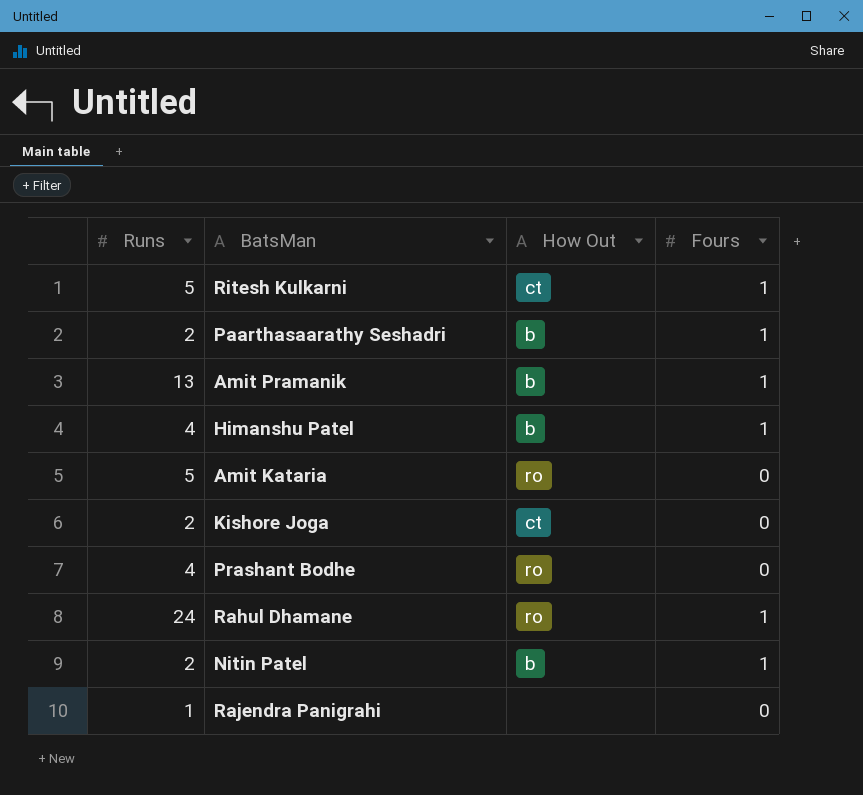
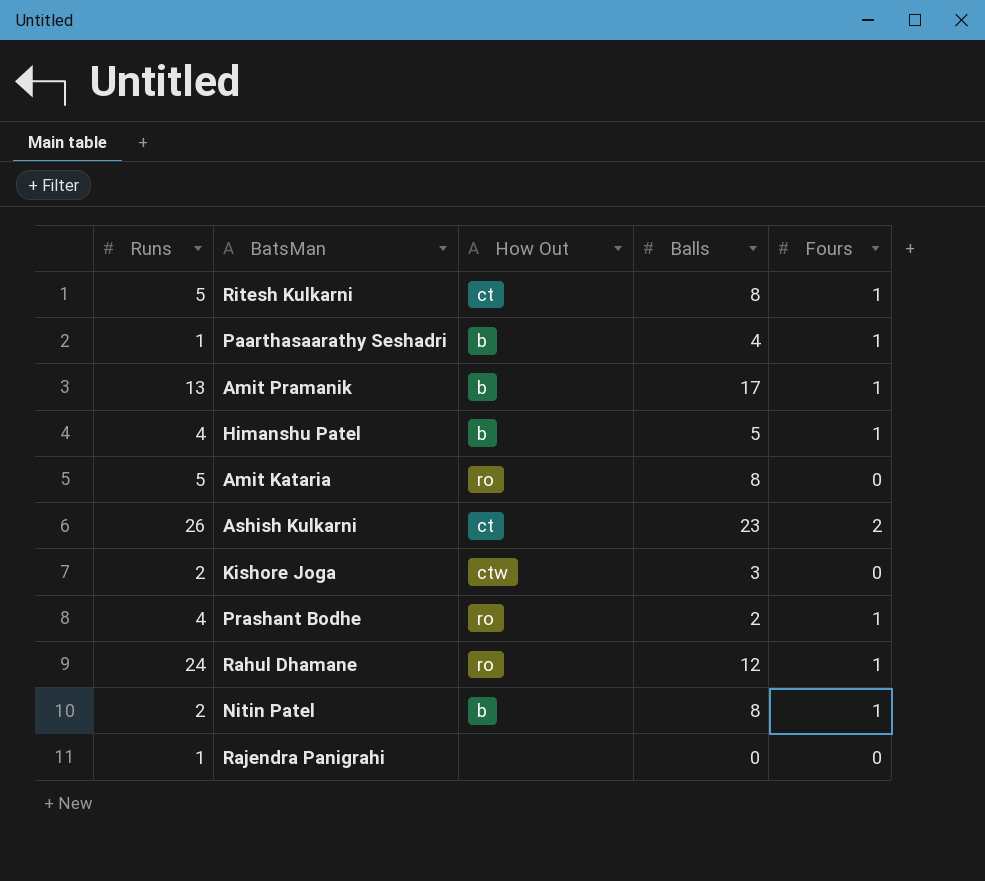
column Balls | position: none -> 4
Paarthasaarathy Seshadri | Runs: 2 -> 1
row Ashish Kulkarni: none -> 26 | ct | 23 | 2
Kishore Joga | How Out: ct -> ctw
Prashant Bodhe | Fours: 0 -> 1

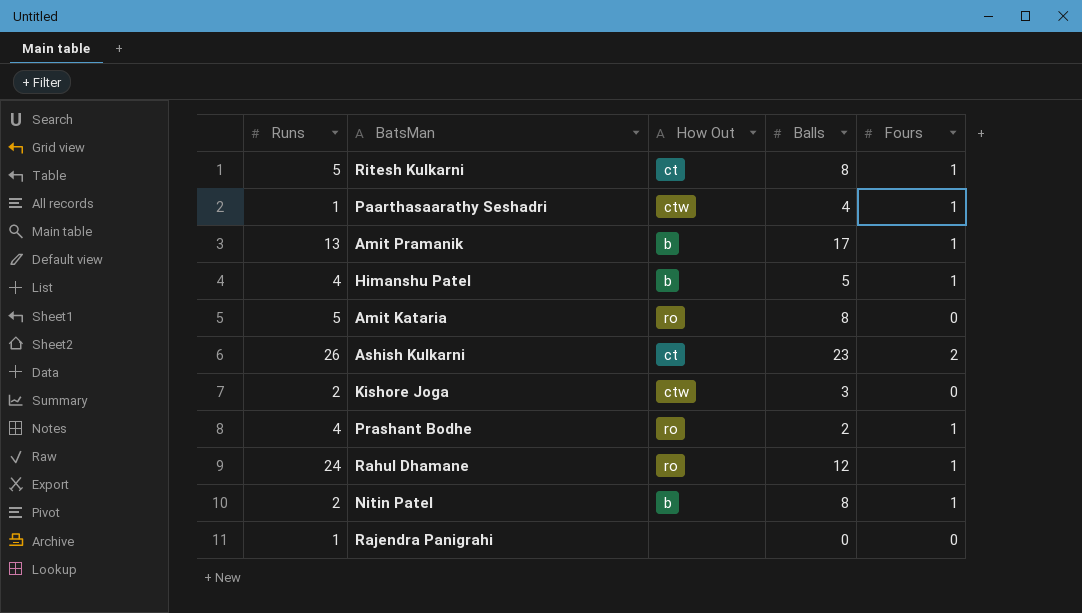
Paarthasaarathy Seshadri | How Out: b -> ctw

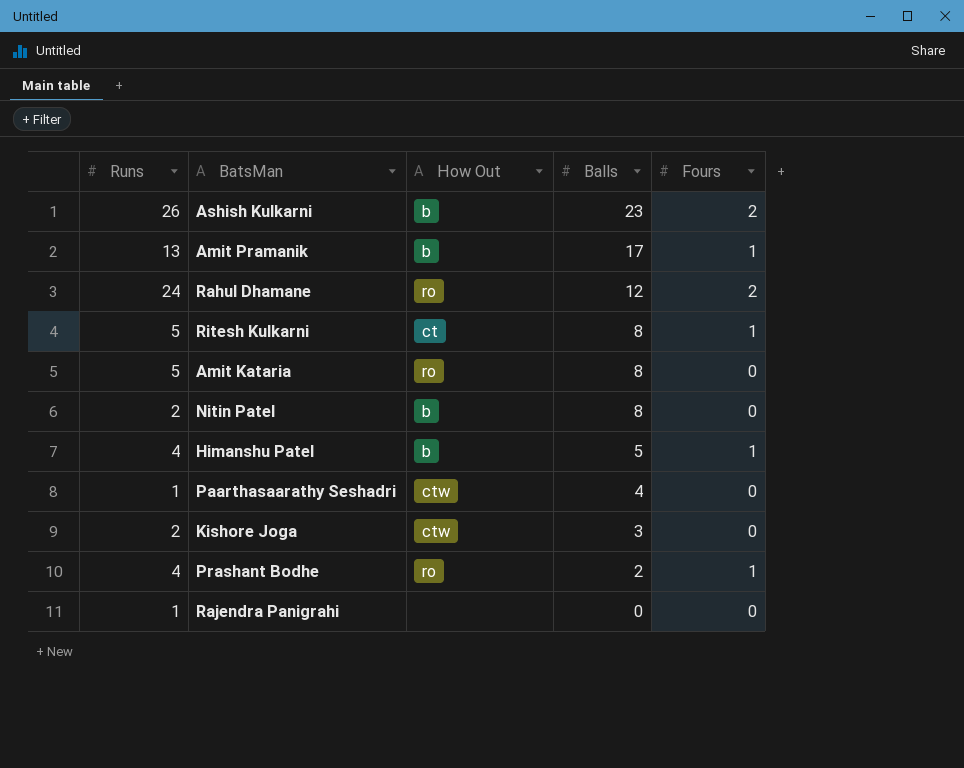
row order: none -> Balls descending
Ashish Kulkarni | How Out: ct -> b
Rahul Dhamane | Fours: 1 -> 2
Nitin Patel | Fours: 1 -> 0
Paarthasaarathy Seshadri | Fours: 1 -> 0

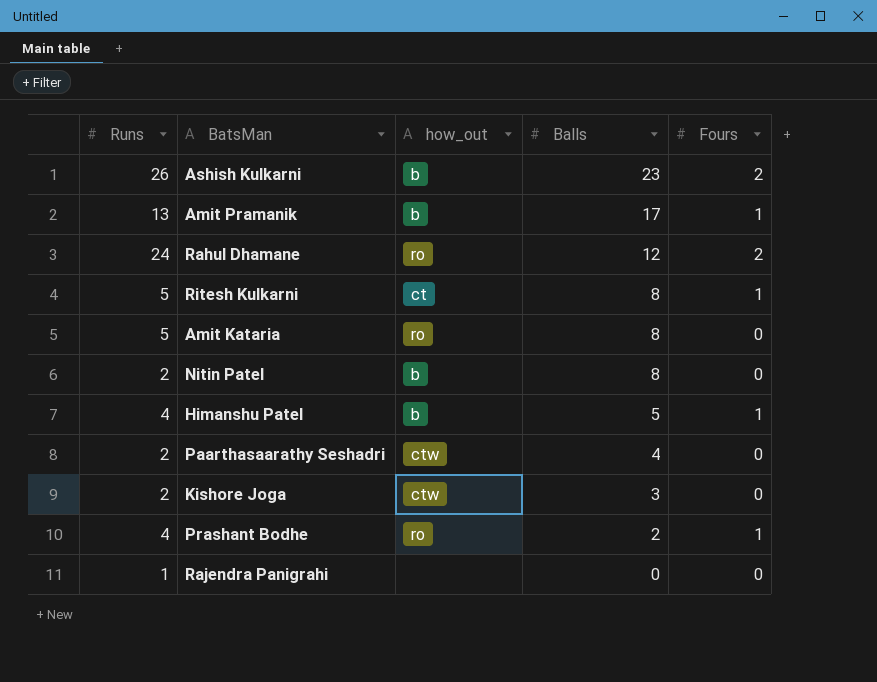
column name: How Out -> how_out
Paarthasaarathy Seshadri | Runs: 1 -> 2

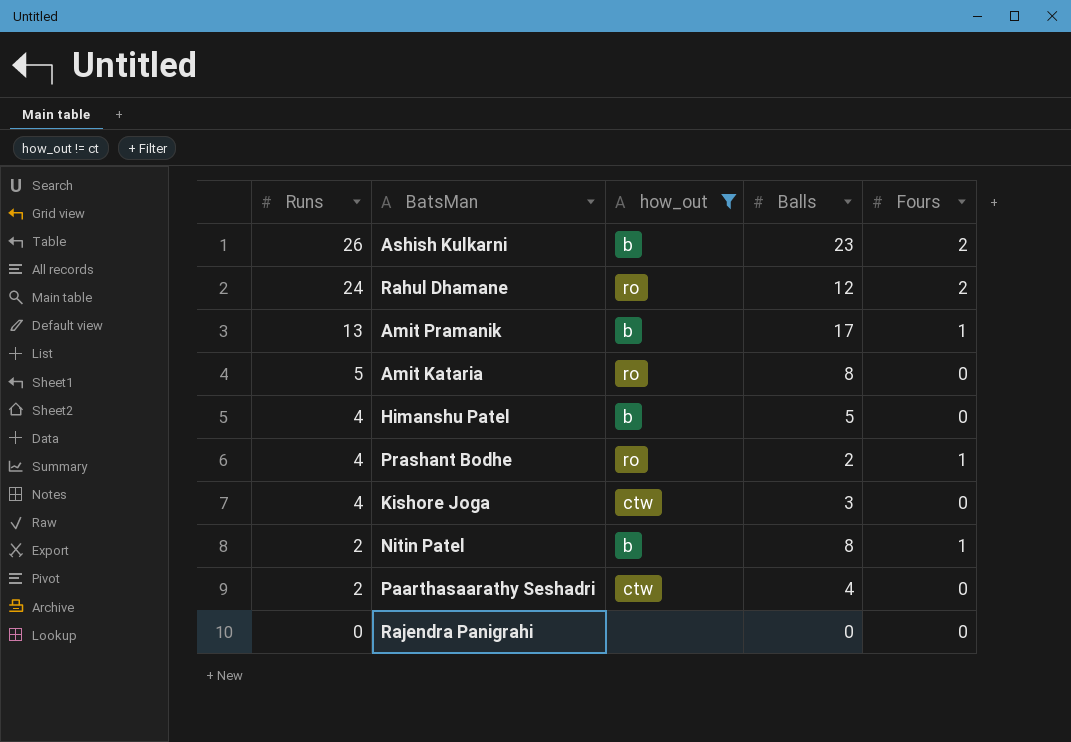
filter: none -> how_out != ct
row order: Balls descending -> Runs descending
Himanshu Patel | Fours: 1 -> 0
Kishore Joga | Runs: 2 -> 4
Nitin Patel | Fours: 0 -> 1
Rajendra Panigrahi | Runs: 1 -> 0

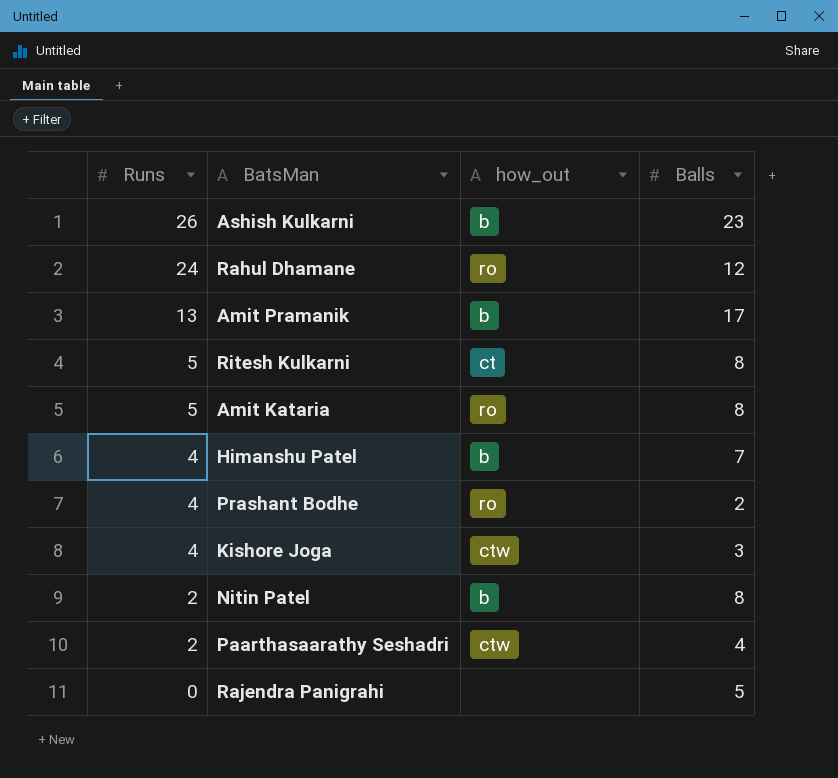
filter: how_out != ct -> none
column Fours | position: 5 -> none
Himanshu Patel | Balls: 5 -> 7
Rajendra Panigrahi | Balls: 0 -> 5

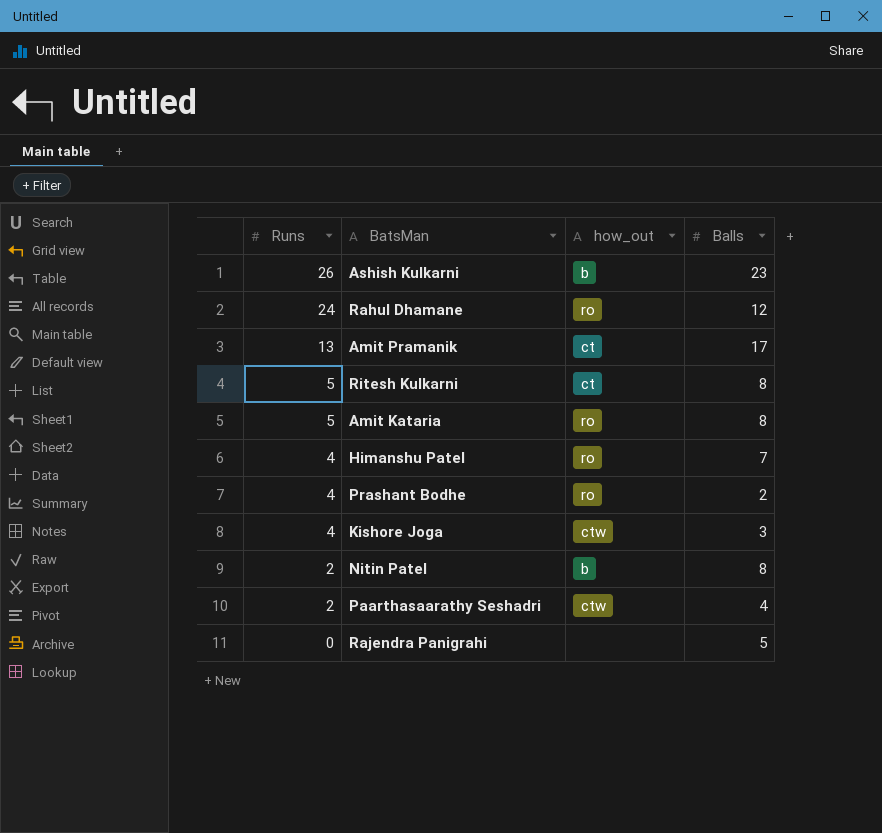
Amit Pramanik | how_out: b -> ct
Himanshu Patel | how_out: b -> ro

